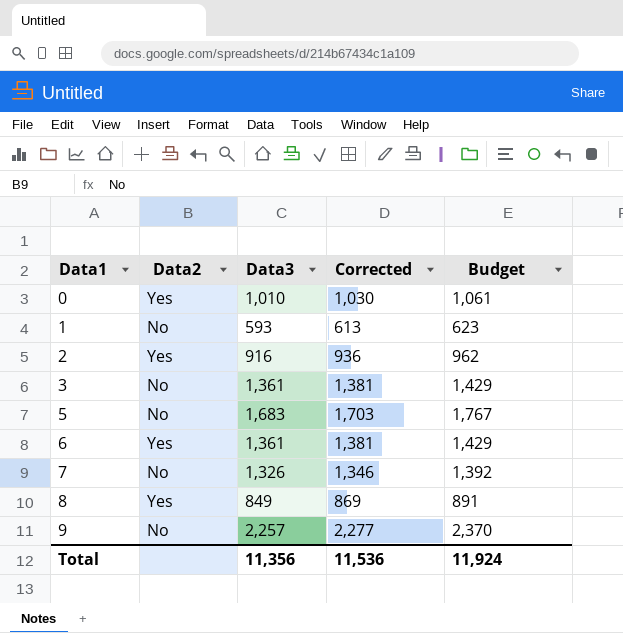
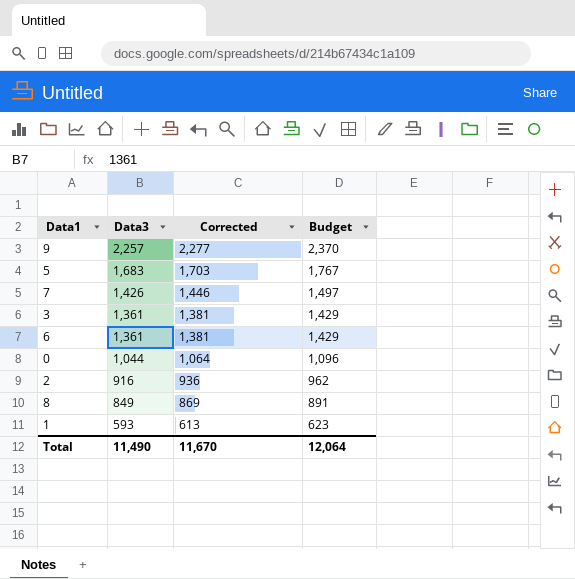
row order: Data1 ascending -> Data3 descending
column Data2 | position: 2 -> none
7 | Data3: 1,326 -> 1,426
7 | Corrected: 1,346 -> 1,446
7 | Budget: 1,392 -> 1,497
0 | Data3: 1,010 -> 1,044
0 | Corrected: 1,030 -> 1,064
0 | Budget: 1,061 -> 1,096
Total | Data3: 11,356 -> 11,490
Total | Corrected: 11,536 -> 11,670
Total | Budget: 11,924 -> 12,064

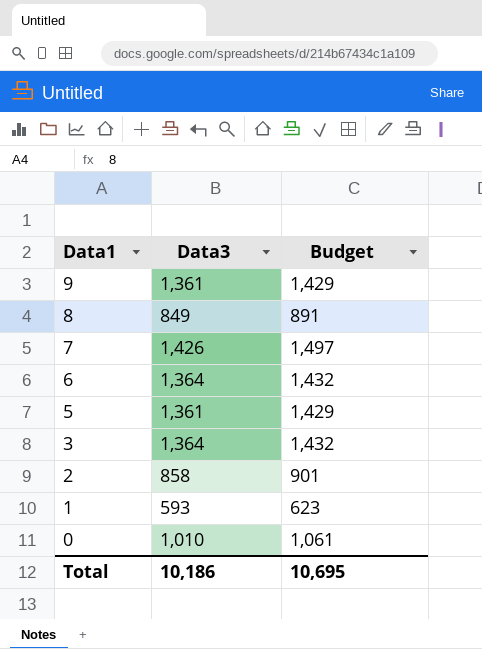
row order: Data3 descending -> Data1 descending
column Corrected | formula: [Data3] + 20 -> none
9 | Data3: 2,257 -> 1,361
9 | Budget: 2,370 -> 1,429
6 | Data3: 1,361 -> 1,364
6 | Budget: 1,429 -> 1,432
5 | Data3: 1,683 -> 1,361
5 | Budget: 1,767 -> 1,429
3 | Data3: 1,361 -> 1,364
3 | Budget: 1,429 -> 1,432
2 | Data3: 916 -> 858
2 | Budget: 962 -> 901
0 | Data3: 1,044 -> 1,010
0 | Budget: 1,096 -> 1,061
Total | Data3: 11,490 -> 10,186
Total | Budget: 12,064 -> 10,695

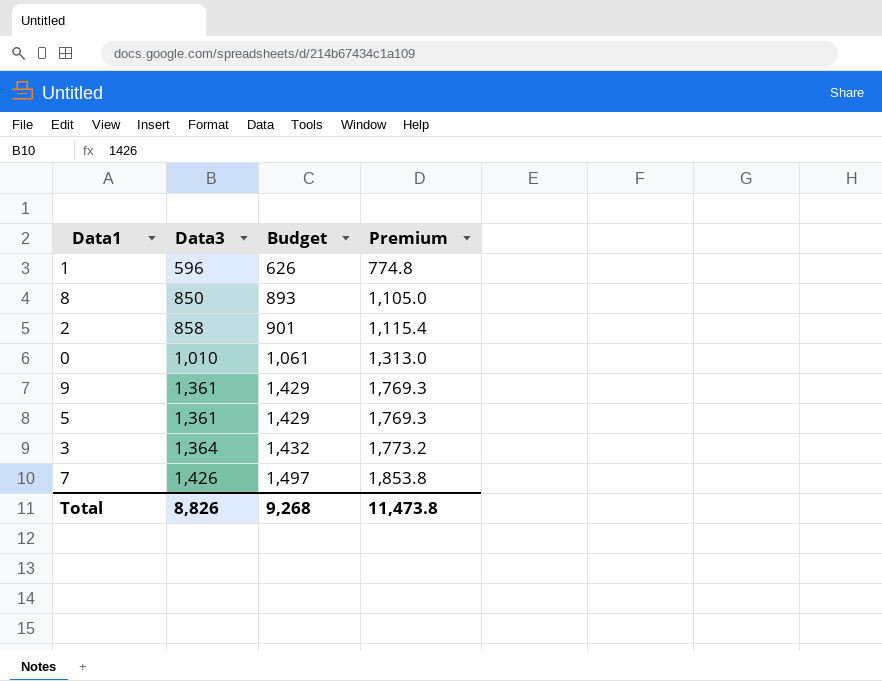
row order: Data1 descending -> Data3 ascending
column Premium | formula: none -> [Data3] * 1.3
row 6: 1,364 | 1,432 -> none
1 | Data3: 593 -> 596
1 | Budget: 623 -> 626
8 | Data3: 849 -> 850
8 | Budget: 891 -> 893
Total | Data3: 10,186 -> 8,826
Total | Budget: 10,695 -> 9,268

